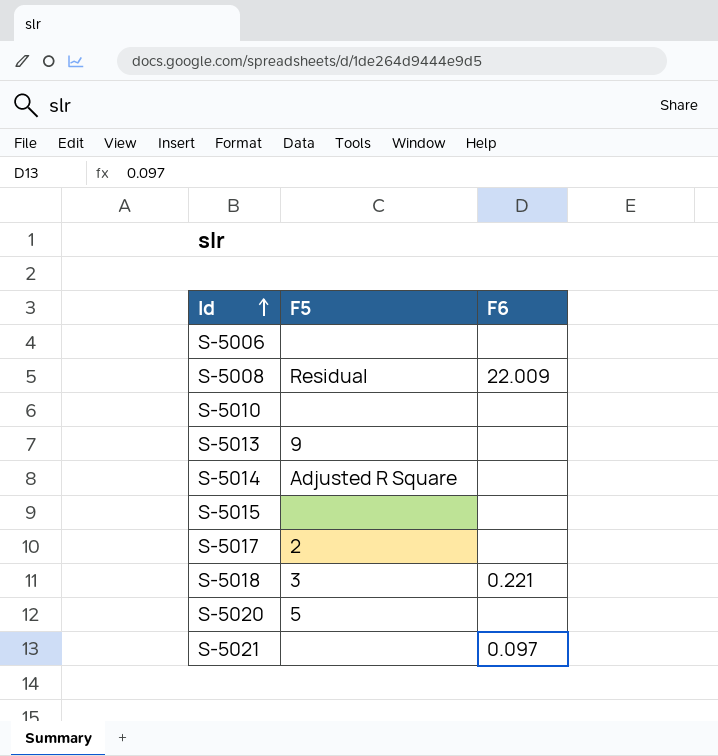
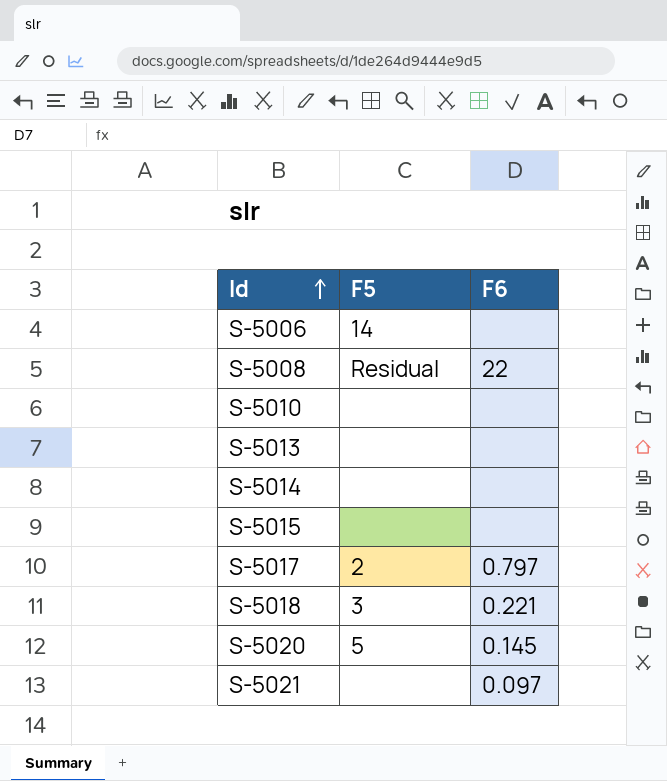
S-5006 | F5: none -> 14
S-5008 | F6: 22.009 -> 22
S-5013 | F5: 9 -> none
S-5014 | F5: Adjusted R Square -> none
S-5017 | F6: none -> 0.797
S-5020 | F6: none -> 0.145

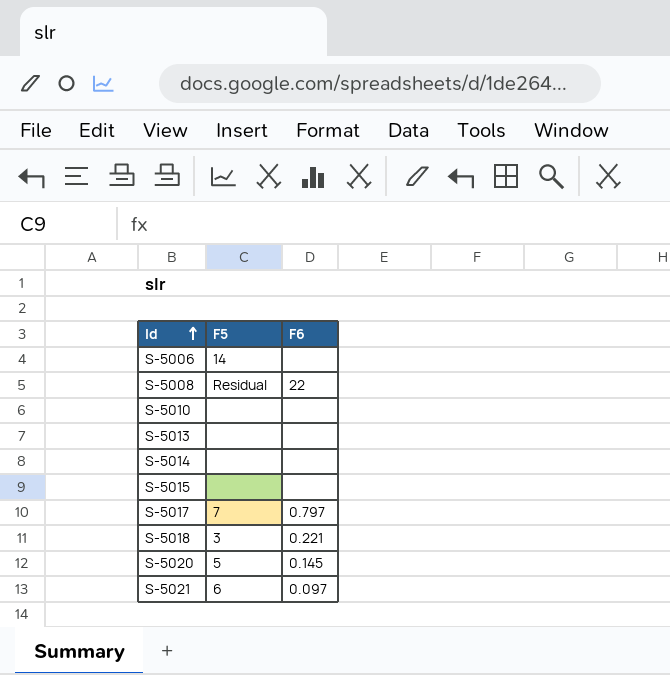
S-5017 | F5: 2 -> 7
S-5021 | F5: none -> 6

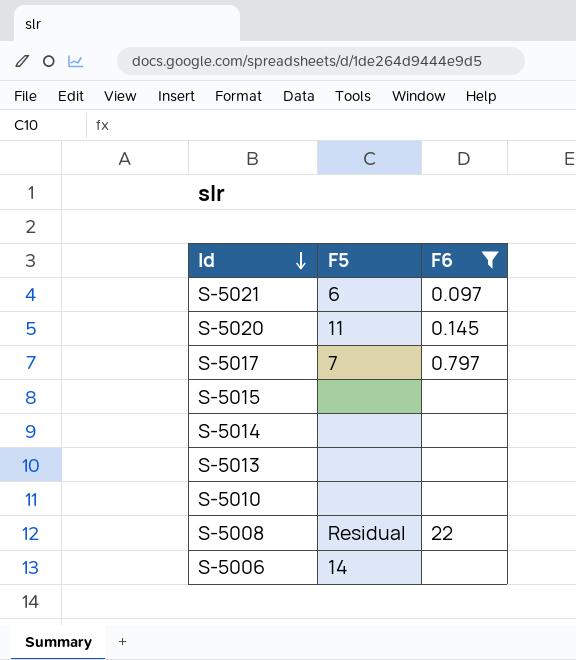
filter: none -> F6 != 0.221
row order: Id ascending -> Id descending
S-5020 | F5: 5 -> 11

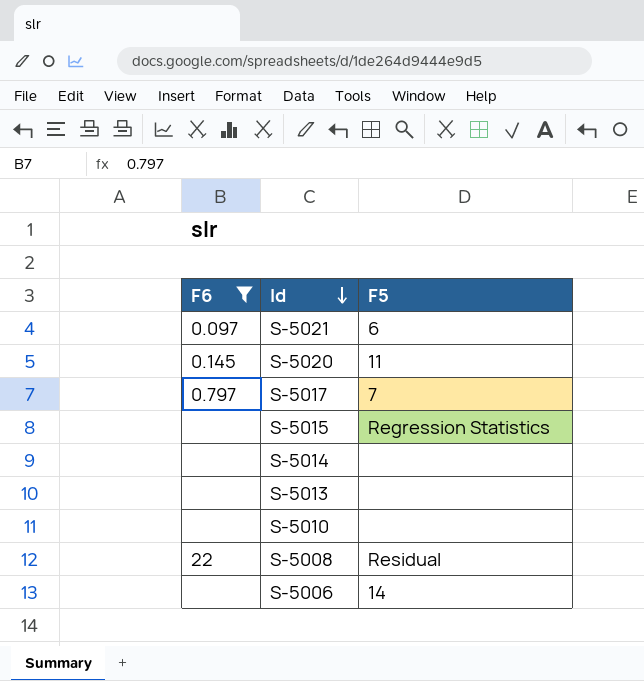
column F6 | position: 3 -> 1
S-5015 | F5: none -> Regression Statistics

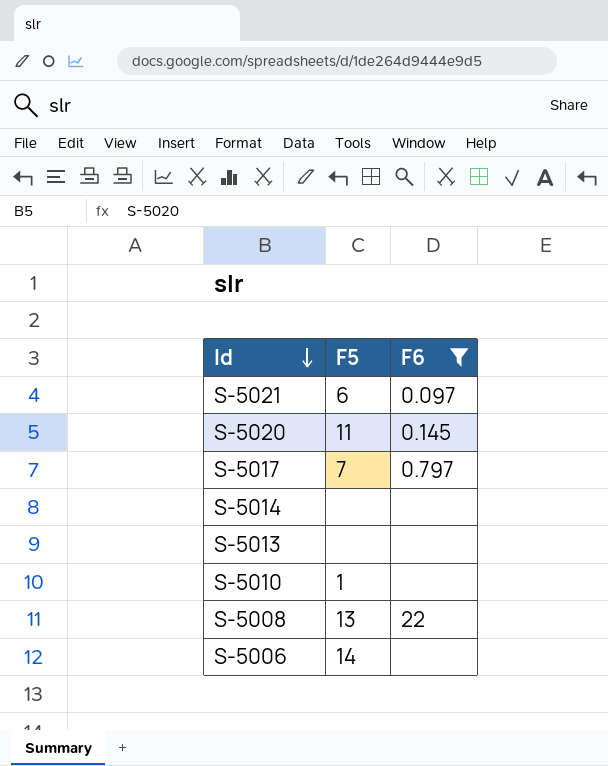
column F6 | position: 1 -> 3
row S-5015: none | Regression Statistics -> none
S-5010 | F5: none -> 1
S-5008 | F5: Residual -> 13

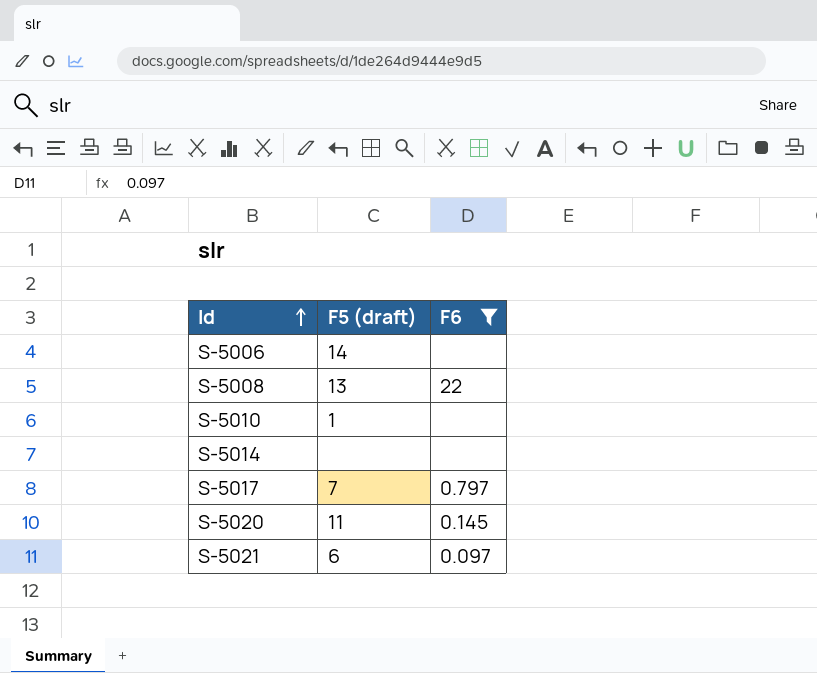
row order: Id descending -> Id ascending
column name: F5 -> F5 (draft)
row S-5013: none | none -> none

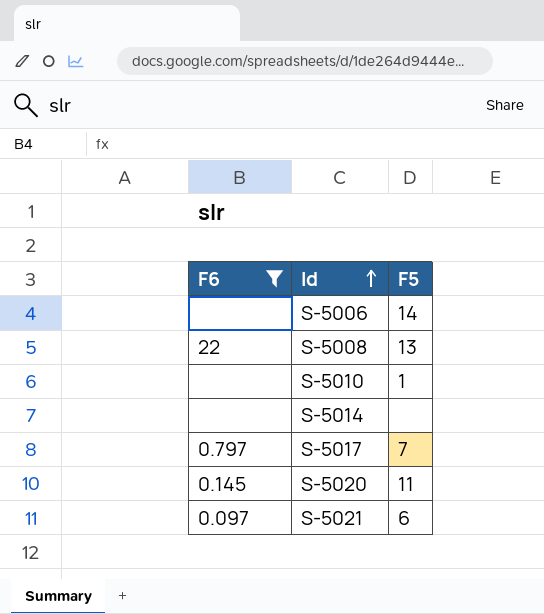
column F6 | position: 3 -> 1
column name: F5 (draft) -> F5

